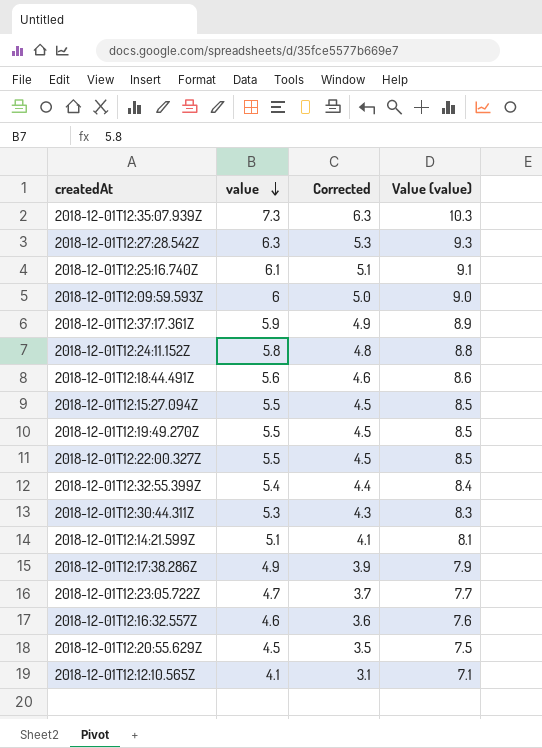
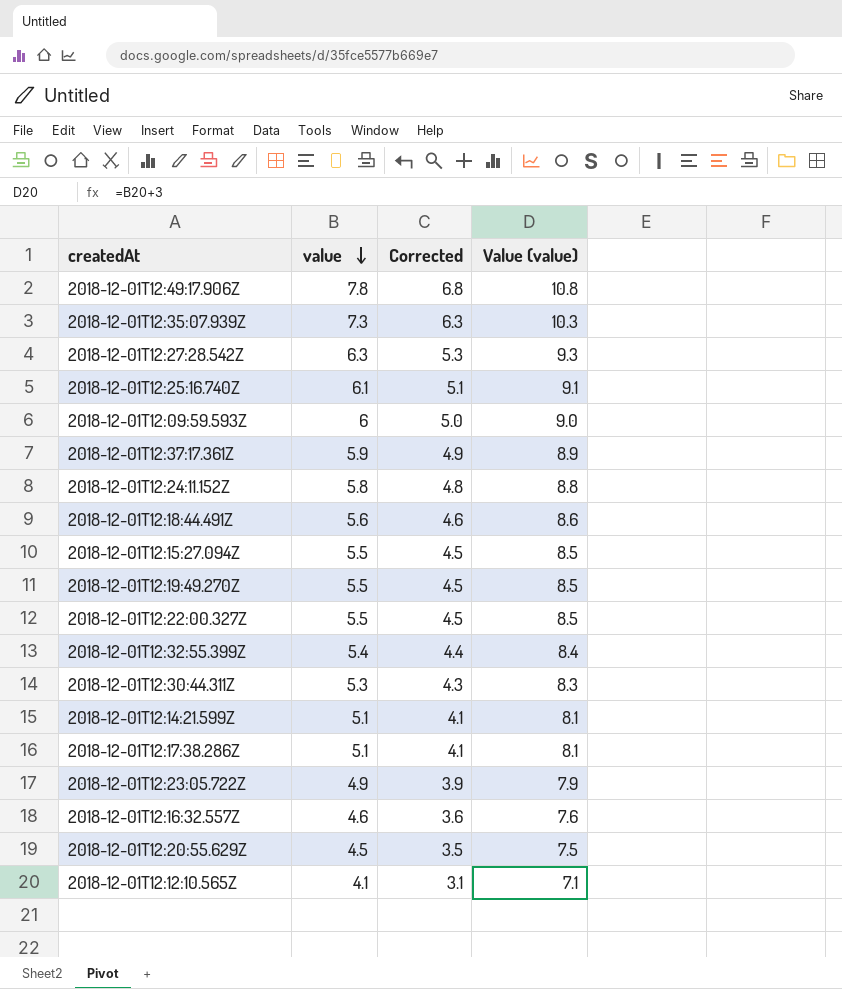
row 2018-12-01T12:49:17.906Z: none -> 7.8 | 6.8 | 10.8
2018-12-01T12:17:38.286Z | value: 4.9 -> 5.1
2018-12-01T12:17:38.286Z | Corrected: 3.9 -> 4.1
2018-12-01T12:17:38.286Z | Value (value): 7.9 -> 8.1
2018-12-01T12:23:05.722Z | value: 4.7 -> 4.9
2018-12-01T12:23:05.722Z | Corrected: 3.7 -> 3.9
2018-12-01T12:23:05.722Z | Value (value): 7.7 -> 7.9

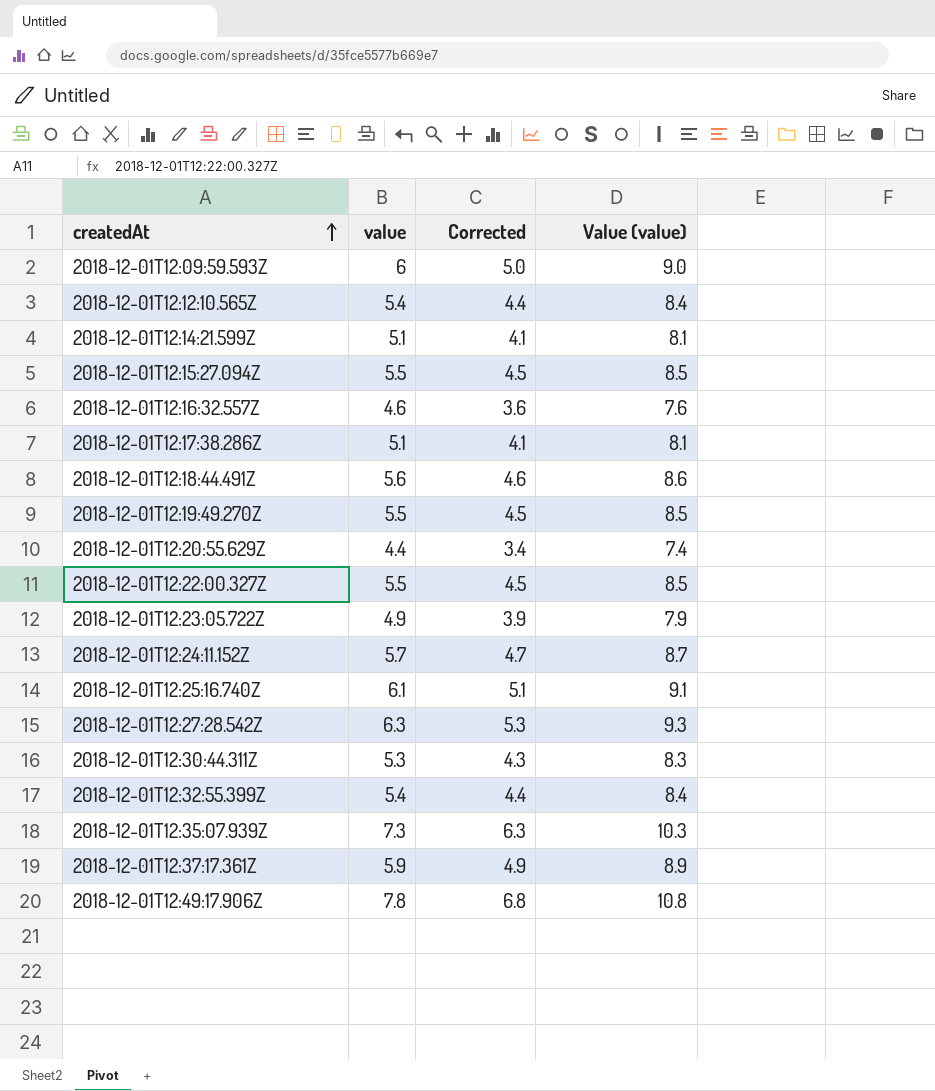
row order: value descending -> createdAt ascending
2018-12-01T12:12:10.565Z | value: 4.1 -> 5.4
2018-12-01T12:12:10.565Z | Corrected: 3.1 -> 4.4
2018-12-01T12:12:10.565Z | Value (value): 7.1 -> 8.4
2018-12-01T12:20:55.629Z | value: 4.5 -> 4.4
2018-12-01T12:20:55.629Z | Corrected: 3.5 -> 3.4
2018-12-01T12:20:55.629Z | Value (value): 7.5 -> 7.4
2018-12-01T12:24:11.152Z | value: 5.8 -> 5.7
2018-12-01T12:24:11.152Z | Corrected: 4.8 -> 4.7
2018-12-01T12:24:11.152Z | Value (value): 8.8 -> 8.7

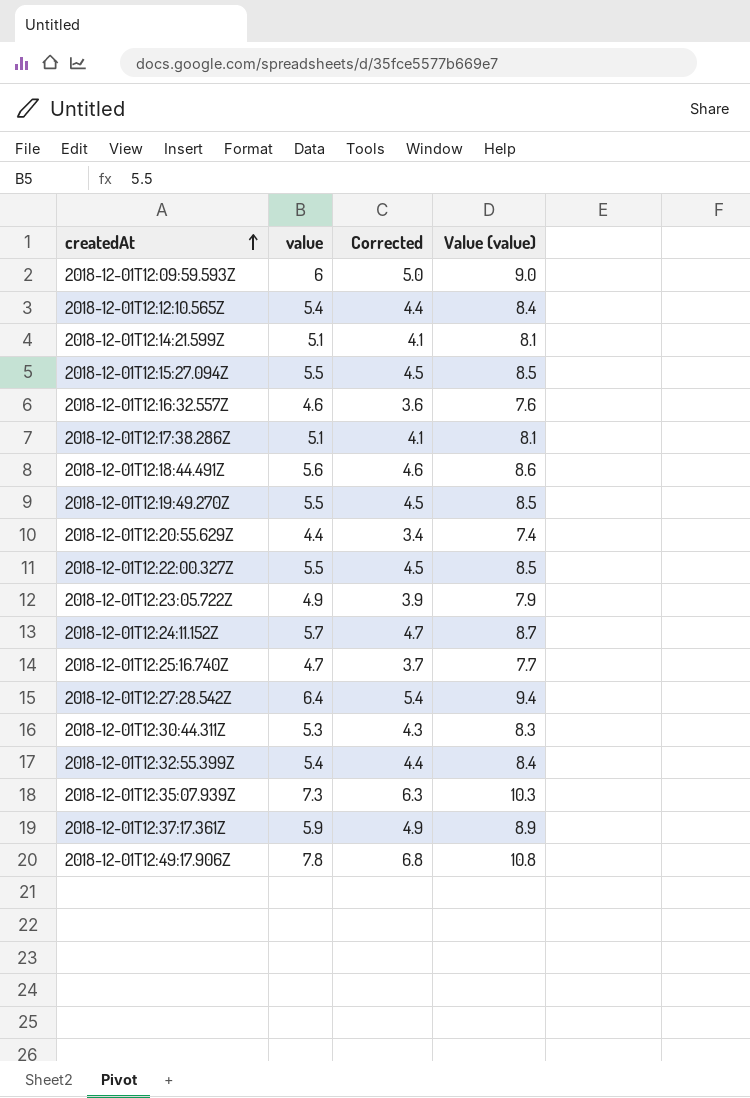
2018-12-01T12:25:16.740Z | value: 6.1 -> 4.7
2018-12-01T12:25:16.740Z | Corrected: 5.1 -> 3.7
2018-12-01T12:25:16.740Z | Value (value): 9.1 -> 7.7
2018-12-01T12:27:28.542Z | value: 6.3 -> 6.4
2018-12-01T12:27:28.542Z | Corrected: 5.3 -> 5.4
2018-12-01T12:27:28.542Z | Value (value): 9.3 -> 9.4

